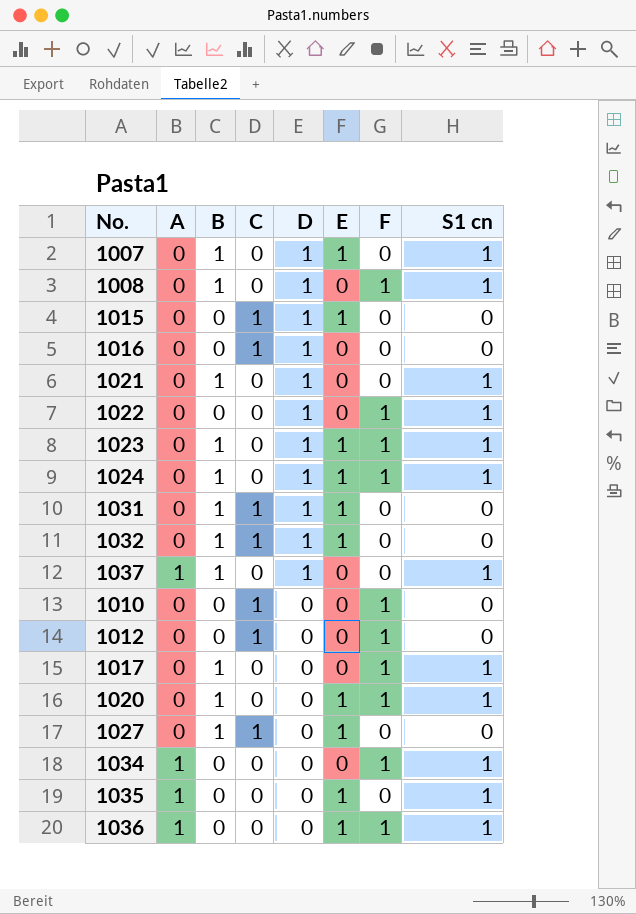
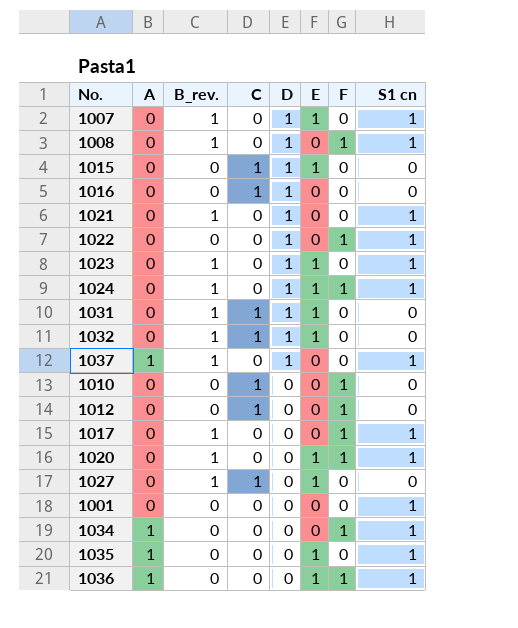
column name: B -> B_rev.
1023 | F: 1 -> 0
row 1001: none -> 0 | 0 | 0 | 0 | 0 | 0 | 1

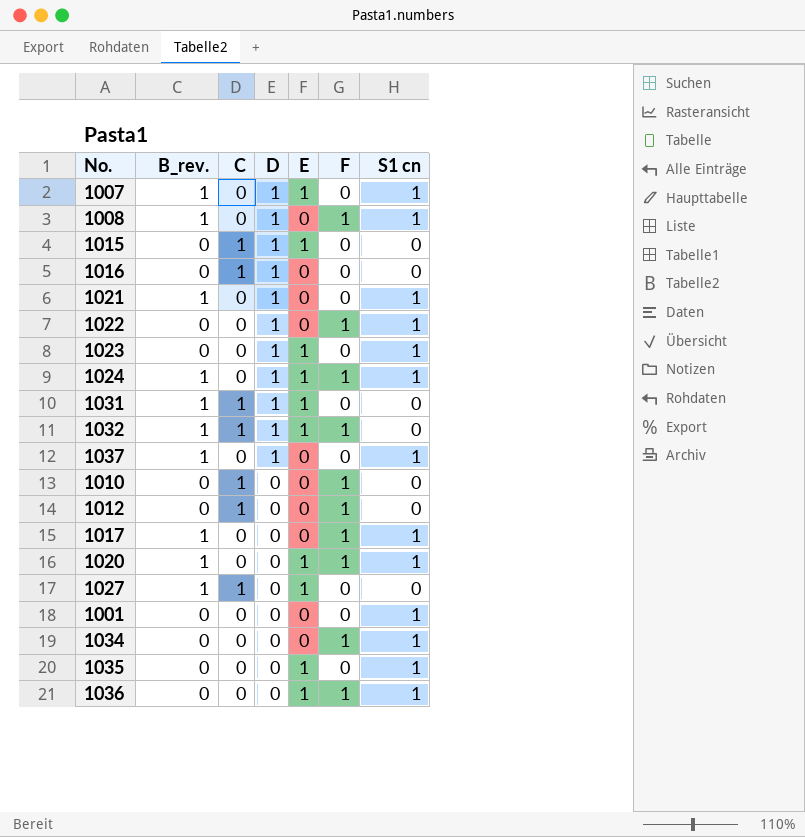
column A | position: 2 -> none
1023 | B_rev.: 1 -> 0
1032 | F: 0 -> 1

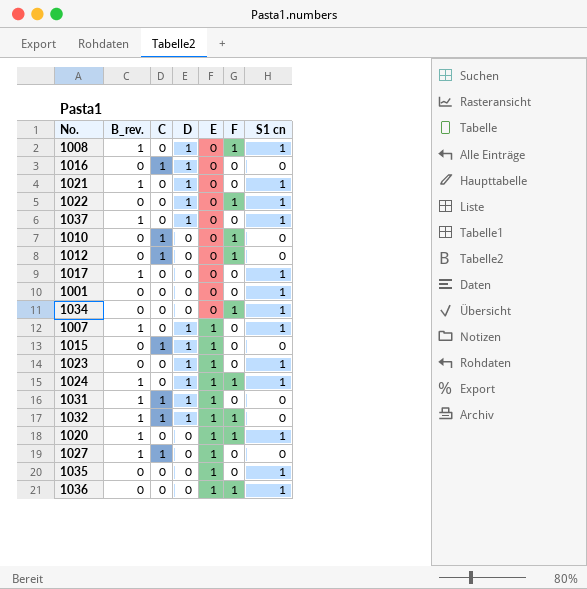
row order: D descending -> E ascending
1017 | F: 1 -> 0

